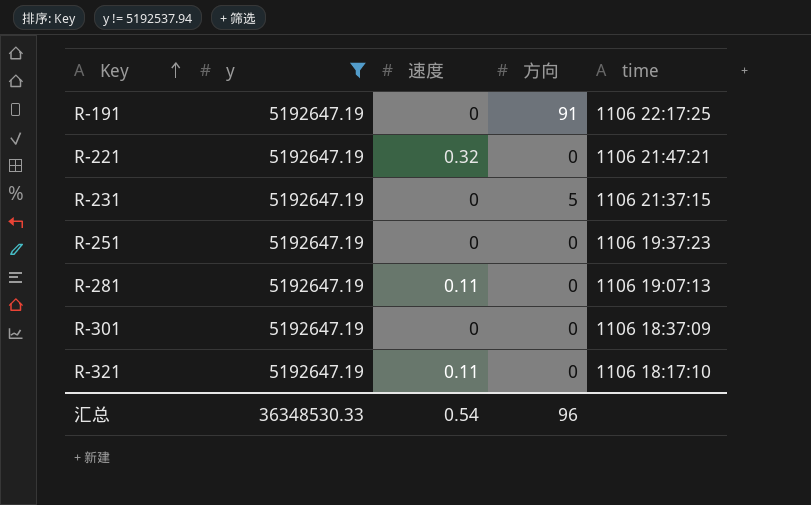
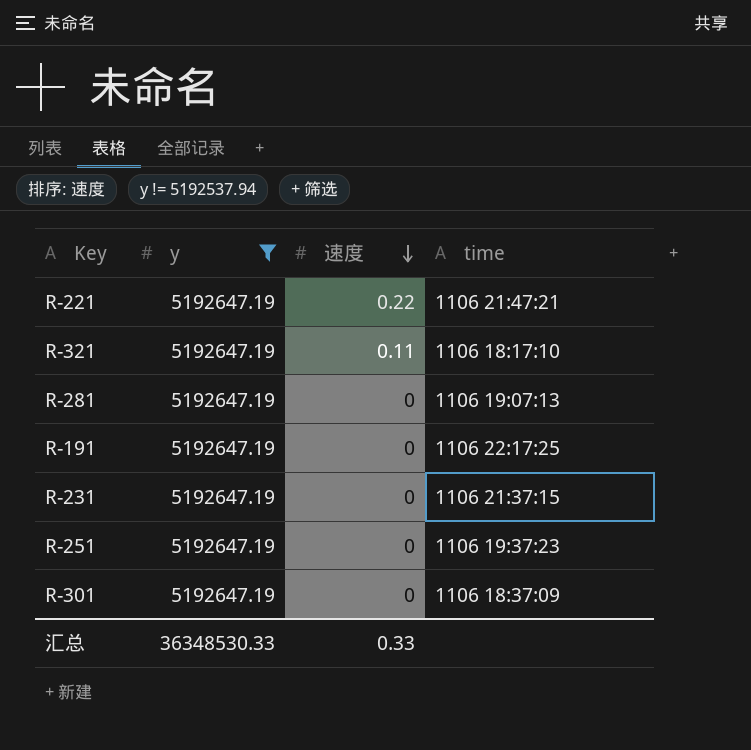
row order: Key ascending -> 速度 descending
column 方向 | position: 4 -> none
R-221 | 速度: 0.32 -> 0.22
R-281 | 速度: 0.11 -> 0
汇总 | 速度: 0.54 -> 0.33

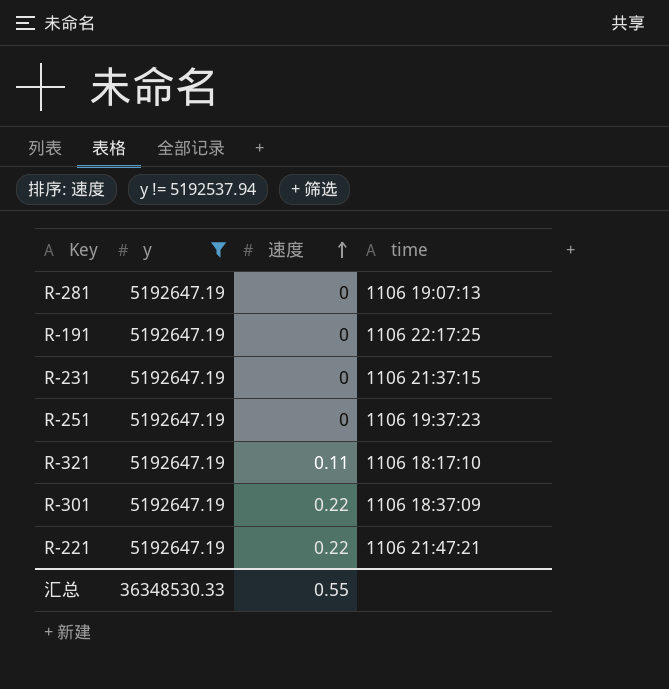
row order: 速度 descending -> 速度 ascending
R-301 | 速度: 0 -> 0.22
汇总 | 速度: 0.33 -> 0.55

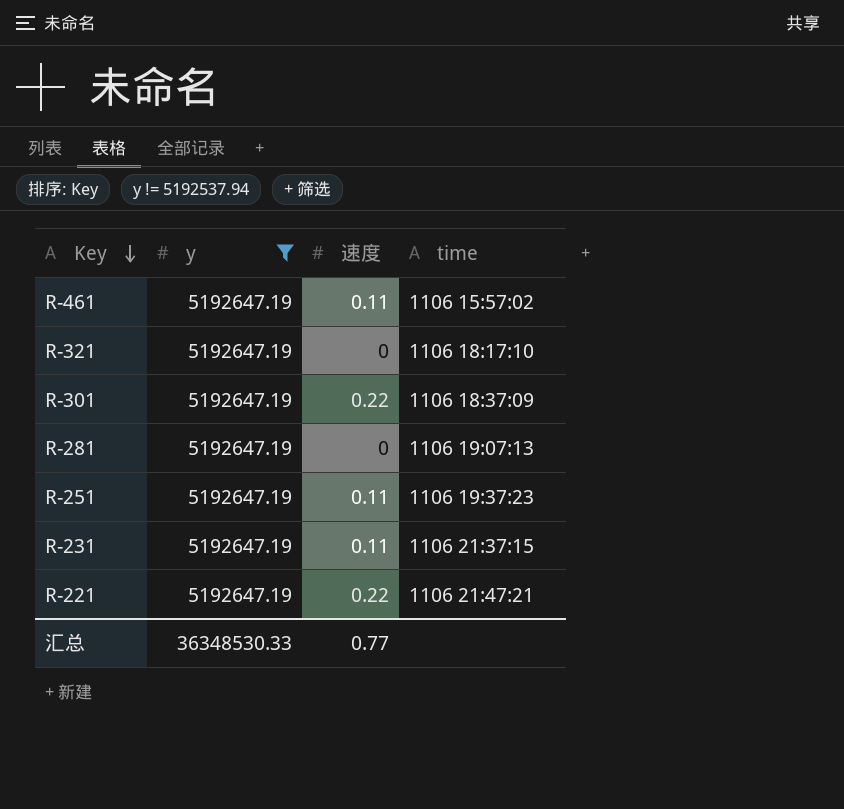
row order: 速度 ascending -> Key descending
row R-191: 5192647.19 | 0 | 1106 22:17:25 -> none
row R-461: none -> 5192647.19 | 0.11 | 1106 15:57:02
R-321 | 速度: 0.11 -> 0
R-251 | 速度: 0 -> 0.11
R-231 | 速度: 0 -> 0.11
汇总 | 速度: 0.55 -> 0.77

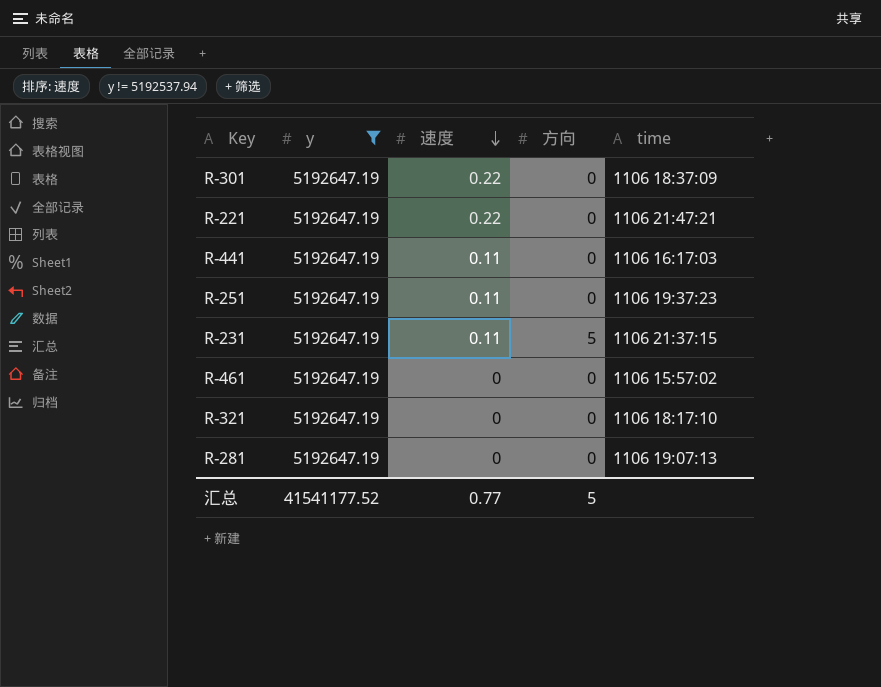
row order: Key descending -> 速度 descending
column 方向 | position: none -> 4
row R-441: none -> 5192647.19 | 0.11 | 0 | 1106 16:17:03
R-461 | 速度: 0.11 -> 0
汇总 | y: 36348530.33 -> 41541177.52

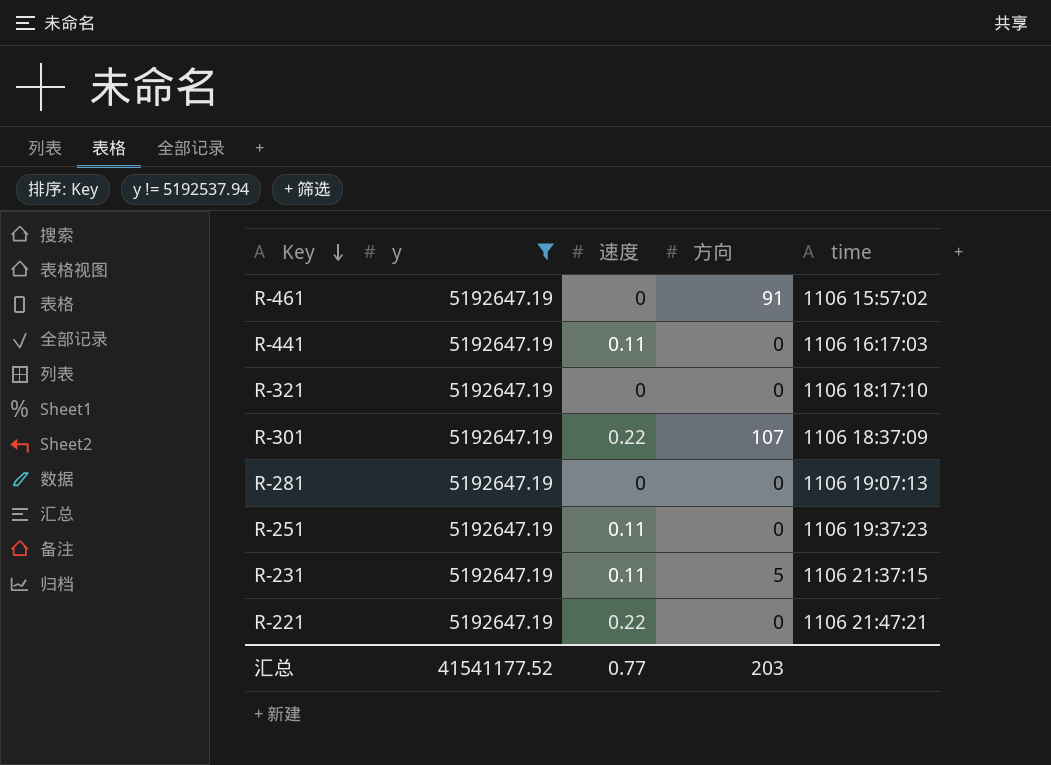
row order: 速度 descending -> Key descending
R-461 | 方向: 0 -> 91
R-301 | 方向: 0 -> 107
汇总 | 方向: 5 -> 203

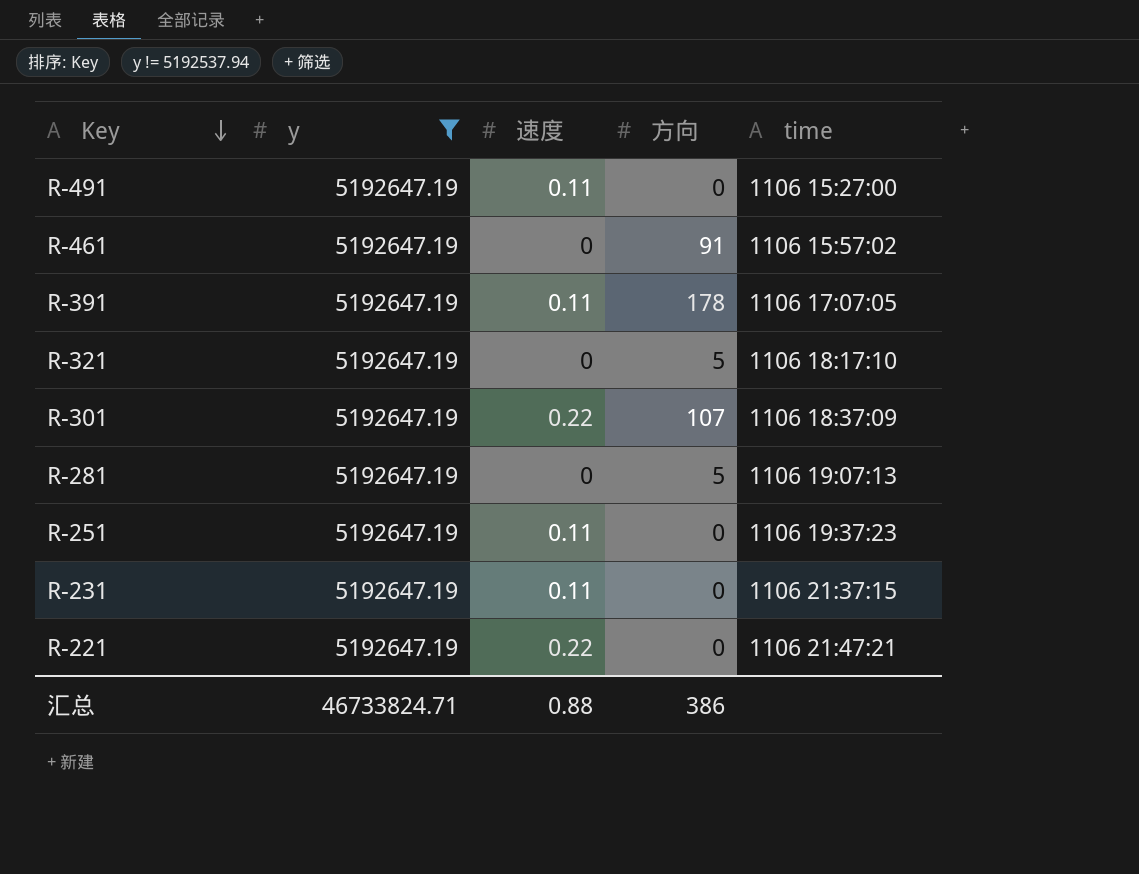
row R-441: 5192647.19 | 0.11 | 0 | 1106 16:17:03 -> none
row R-491: none -> 5192647.19 | 0.11 | 0 | 1106 15:27:00
row R-391: none -> 5192647.19 | 0.11 | 178 | 1106 17:07:05
R-321 | 方向: 0 -> 5
R-281 | 方向: 0 -> 5
R-231 | 方向: 5 -> 0
汇总 | y: 41541177.52 -> 46733824.71
汇总 | 速度: 0.77 -> 0.88
汇总 | 方向: 203 -> 386

